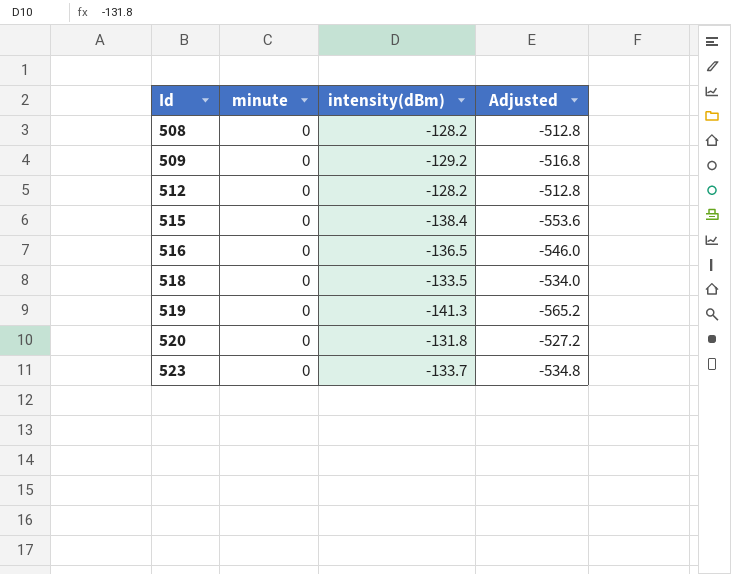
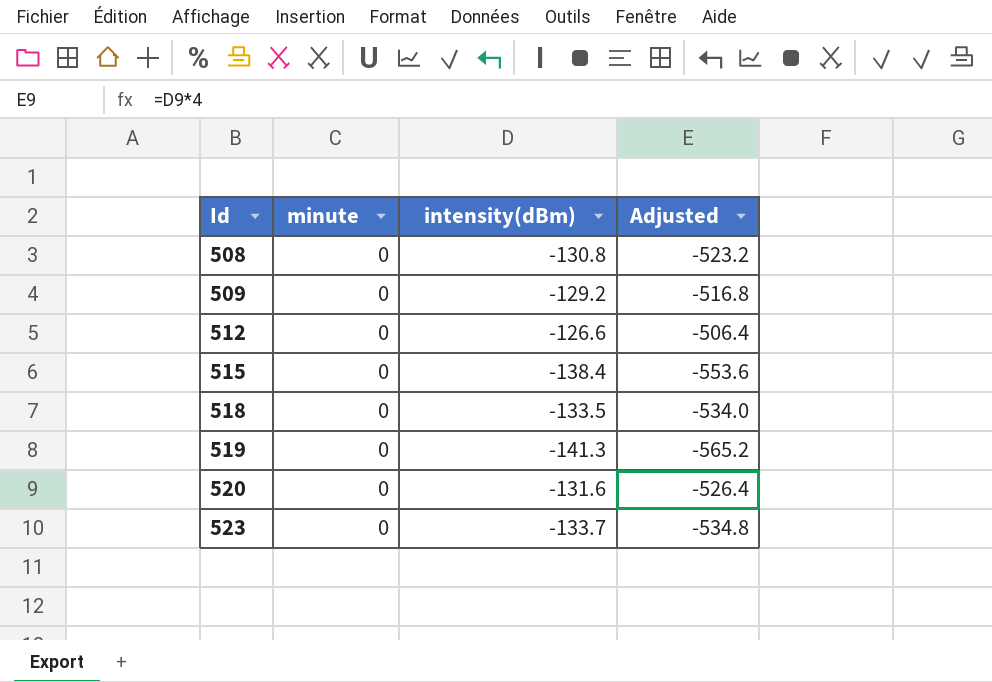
row 516: 0 | -136.5 | -546.0 -> none
508 | intensity(dBm): -128.2 -> -130.8
508 | Adjusted: -512.8 -> -523.2
512 | intensity(dBm): -128.2 -> -126.6
512 | Adjusted: -512.8 -> -506.4
520 | intensity(dBm): -131.8 -> -131.6
520 | Adjusted: -527.2 -> -526.4

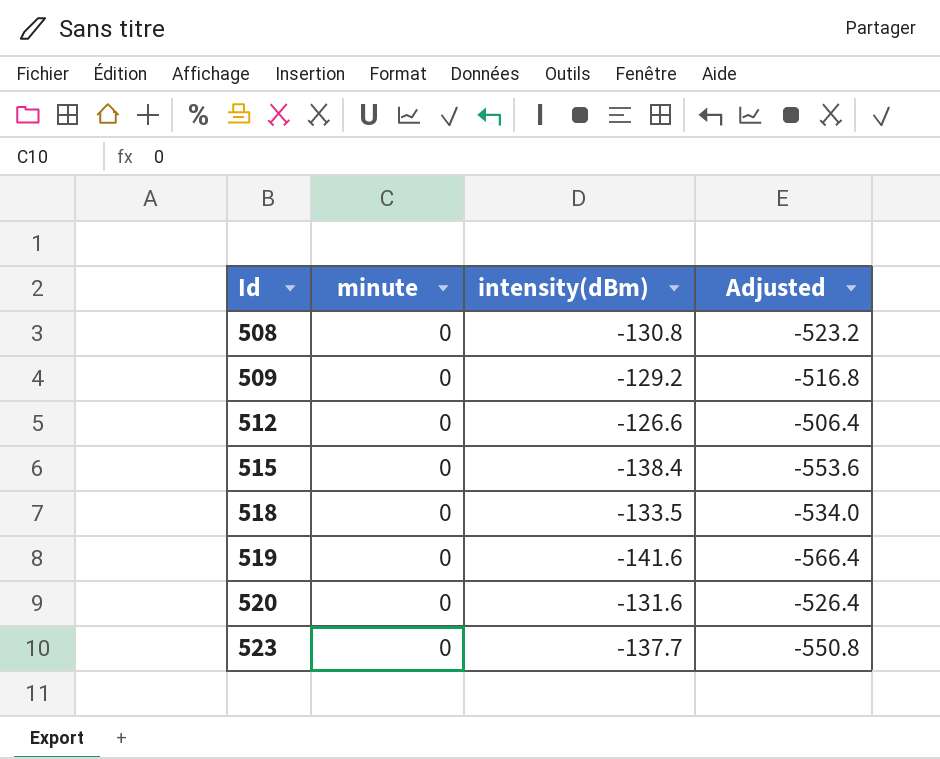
519 | intensity(dBm): -141.3 -> -141.6
519 | Adjusted: -565.2 -> -566.4
523 | intensity(dBm): -133.7 -> -137.7
523 | Adjusted: -534.8 -> -550.8

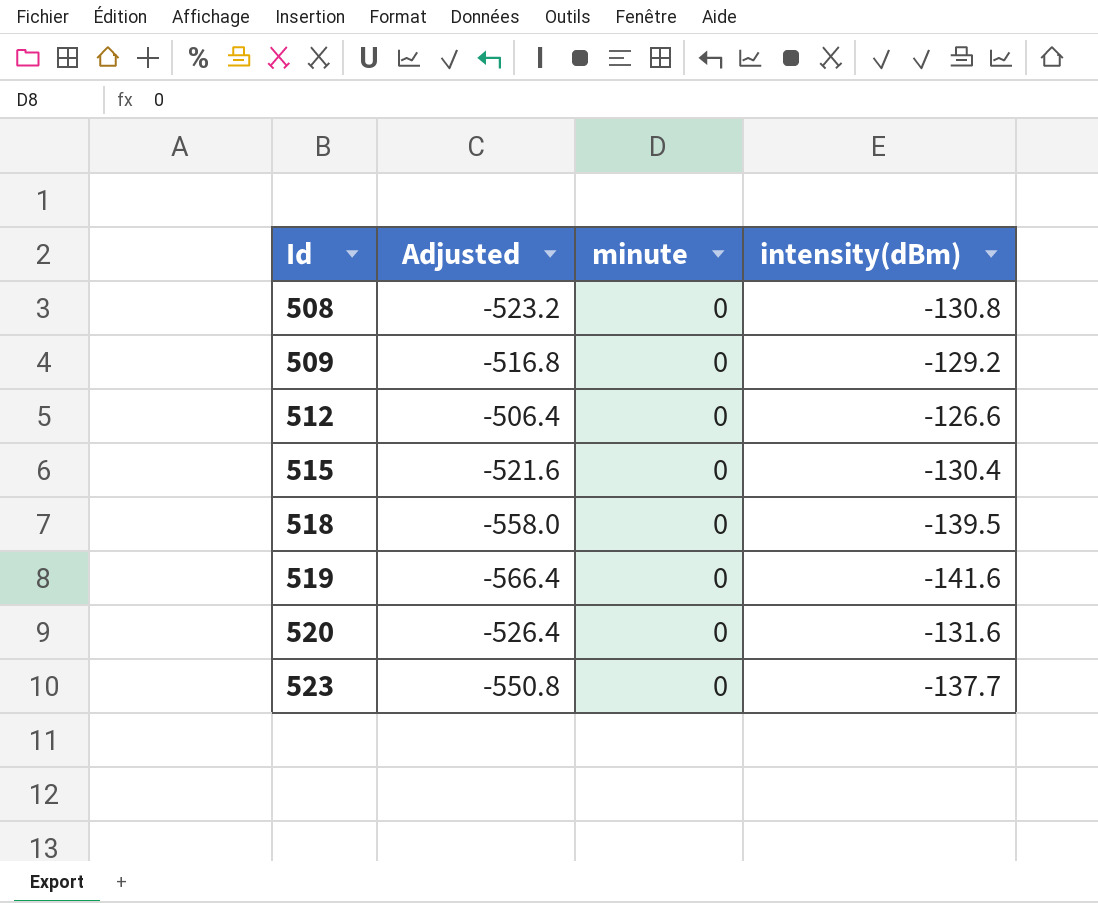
column Adjusted | position: 4 -> 2
515 | Adjusted: -553.6 -> -521.6
515 | intensity(dBm): -138.4 -> -130.4
518 | Adjusted: -534.0 -> -558.0
518 | intensity(dBm): -133.5 -> -139.5

